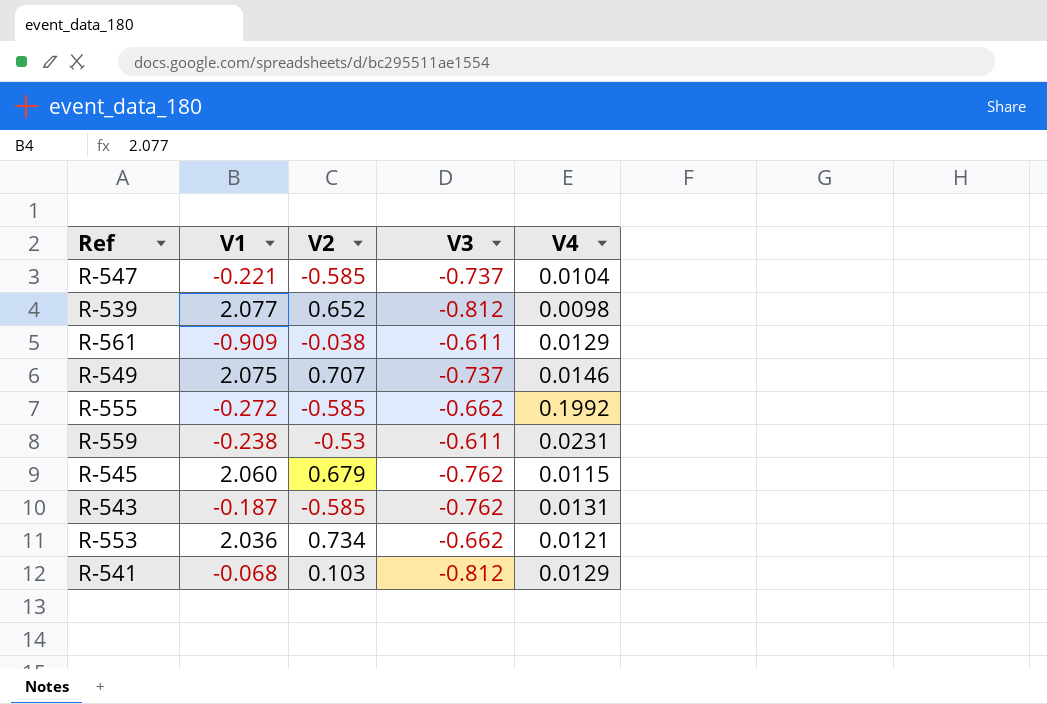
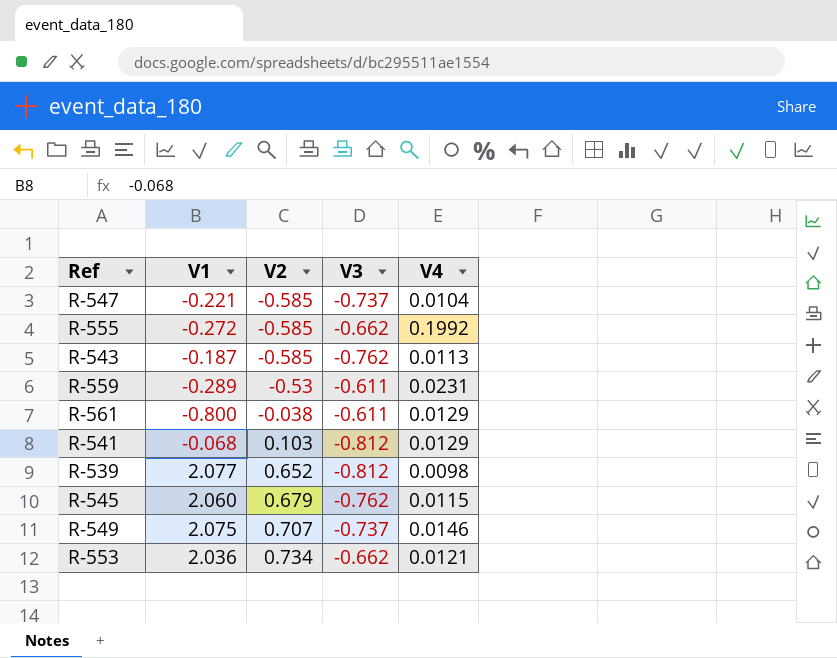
row order: none -> V2 ascending
R-543 | V4: 0.0131 -> 0.0113
R-559 | V1: -0.238 -> -0.289
R-561 | V1: -0.909 -> -0.800

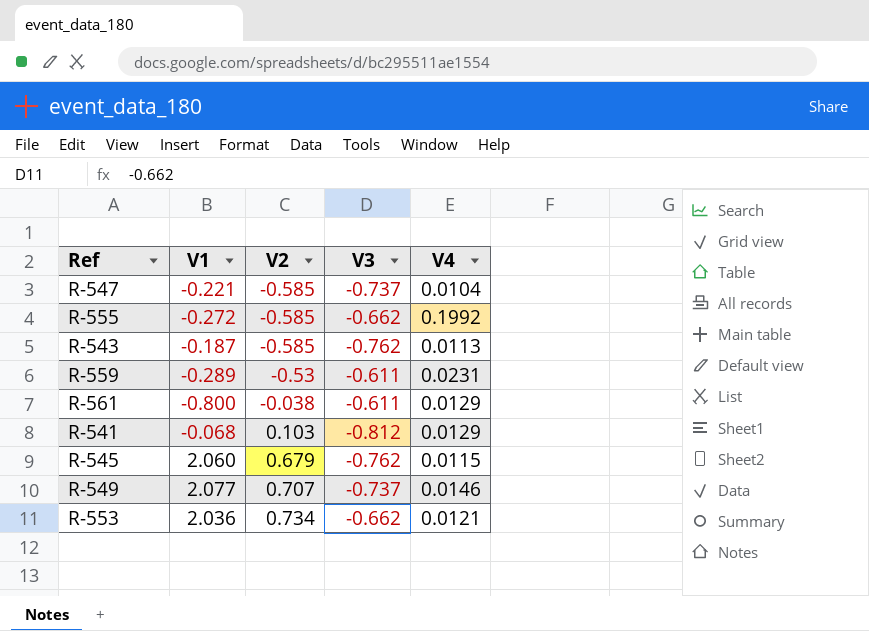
row R-539: 2.077 | 0.652 | -0.812 | 0.0098 -> none
R-549 | V1: 2.075 -> 2.077

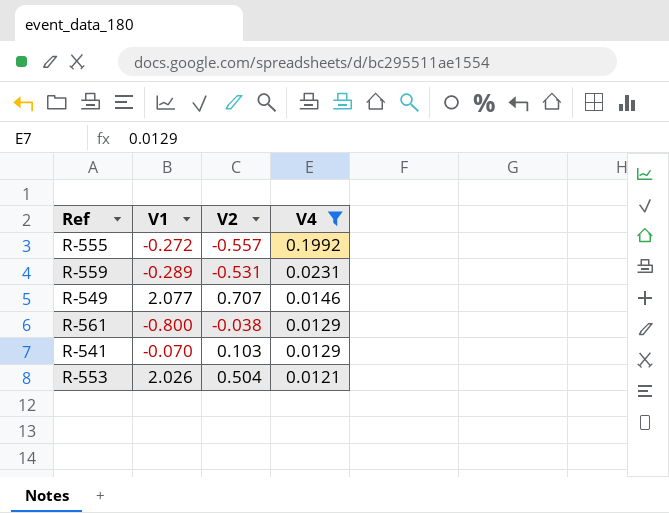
filter: none -> V4 >= 0.0121
row order: V2 ascending -> V4 descending
column V3 | position: 4 -> none
R-555 | V2: -0.585 -> -0.557
R-559 | V2: -0.53 -> -0.531
R-541 | V1: -0.068 -> -0.070
R-553 | V1: 2.036 -> 2.026
R-553 | V2: 0.734 -> 0.504

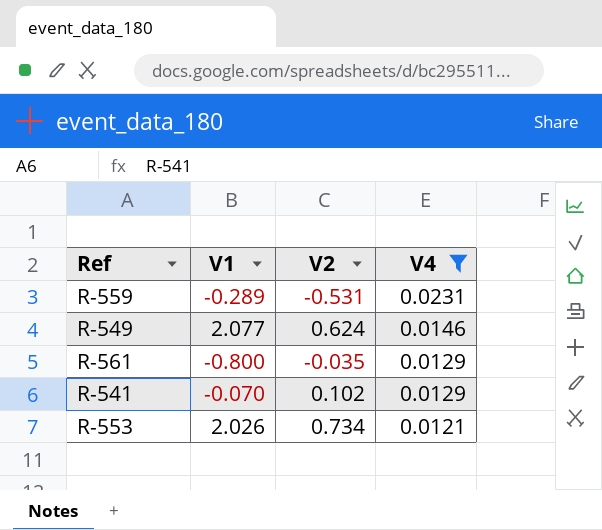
row R-555: -0.272 | -0.557 | 0.1992 -> none
R-549 | V2: 0.707 -> 0.624
R-561 | V2: -0.038 -> -0.035
R-541 | V2: 0.103 -> 0.102
R-553 | V2: 0.504 -> 0.734

